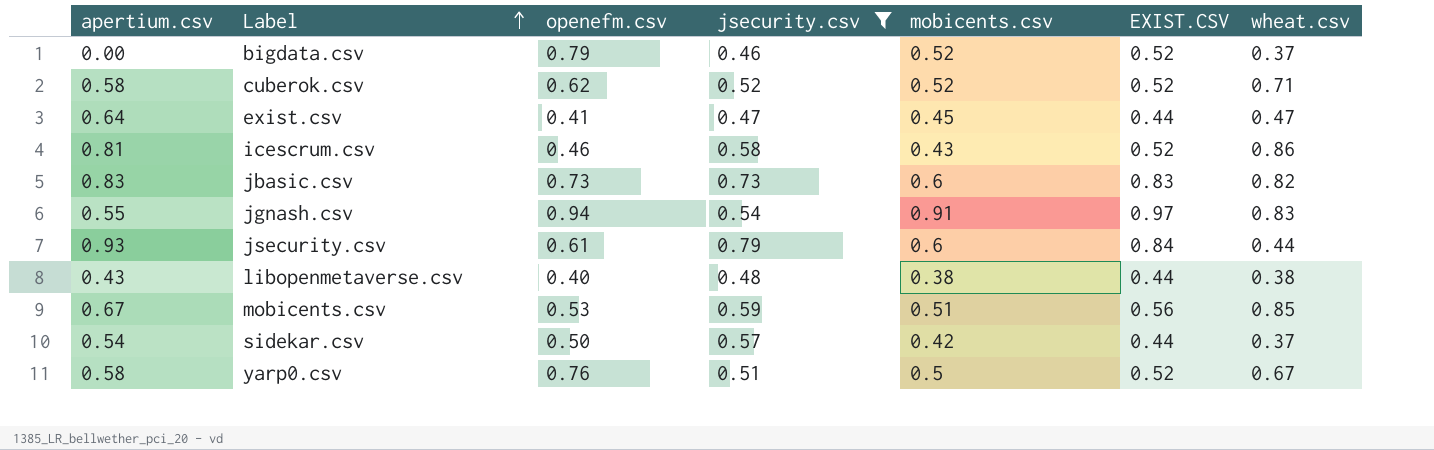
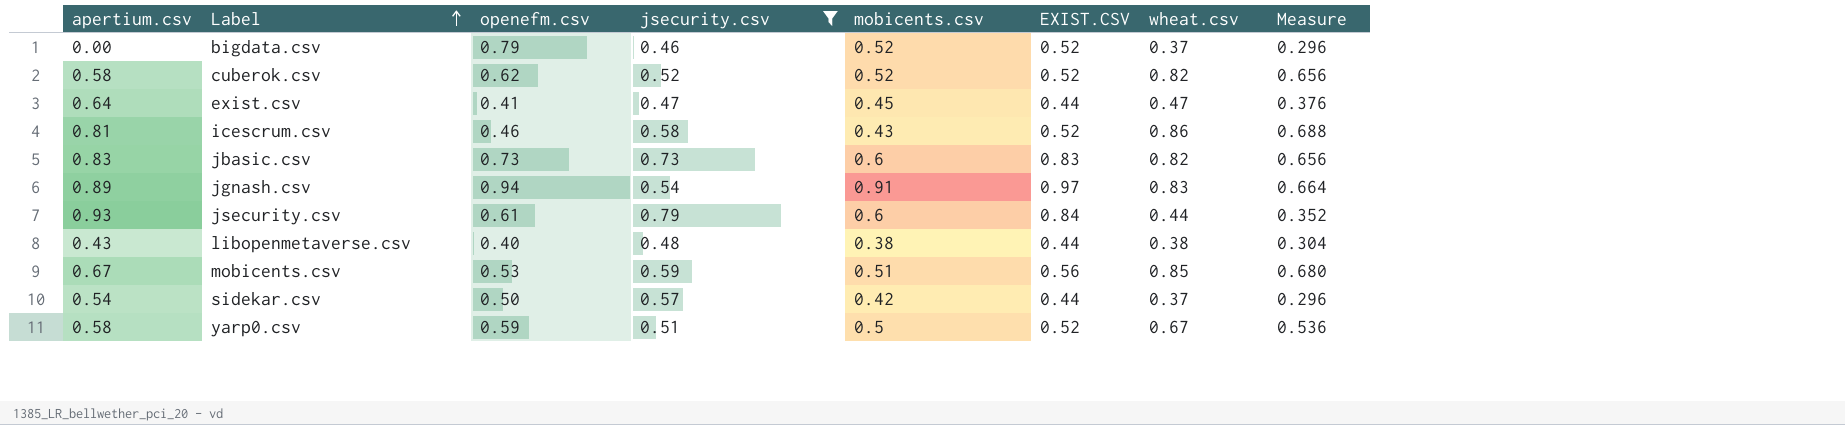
column Measure | formula: none -> [wheat.csv] * 0.8
cuberok.csv | wheat.csv: 0.71 -> 0.82
jgnash.csv | apertium.csv: 0.55 -> 0.89
yarp0.csv | openefm.csv: 0.76 -> 0.59

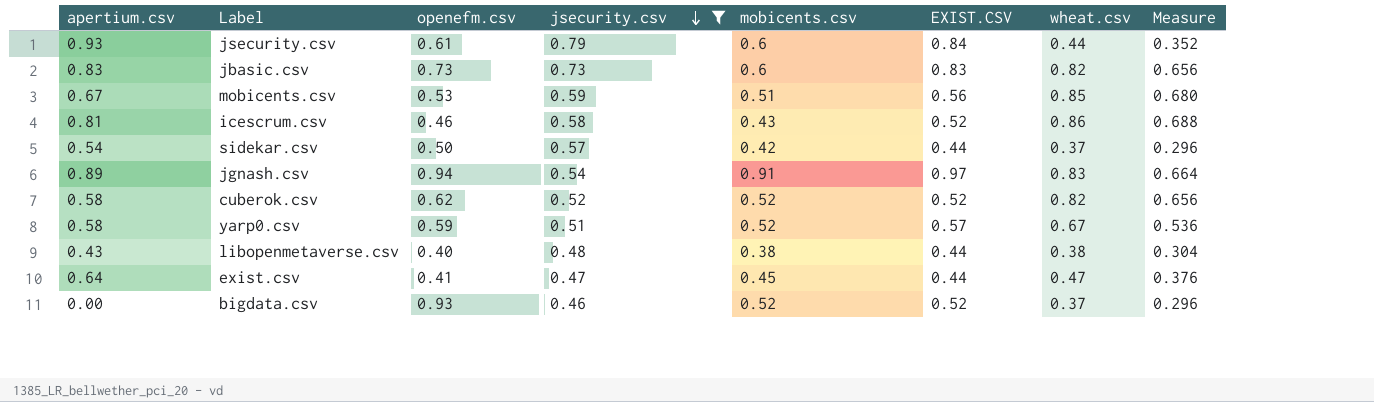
row order: Label ascending -> jsecurity.csv descending
yarp0.csv | mobicents.csv: 0.5 -> 0.52
yarp0.csv | EXIST.CSV: 0.52 -> 0.57
bigdata.csv | openefm.csv: 0.79 -> 0.93

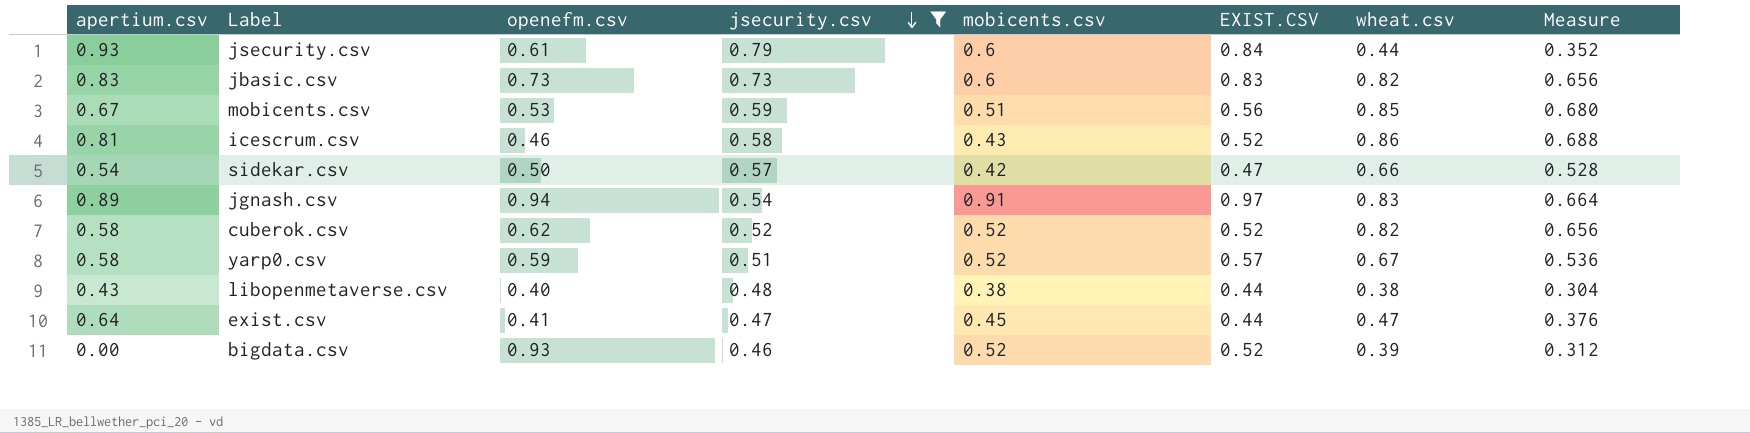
sidekar.csv | EXIST.CSV: 0.44 -> 0.47
sidekar.csv | wheat.csv: 0.37 -> 0.66
sidekar.csv | Measure: 0.296 -> 0.528
bigdata.csv | wheat.csv: 0.37 -> 0.39
bigdata.csv | Measure: 0.296 -> 0.312

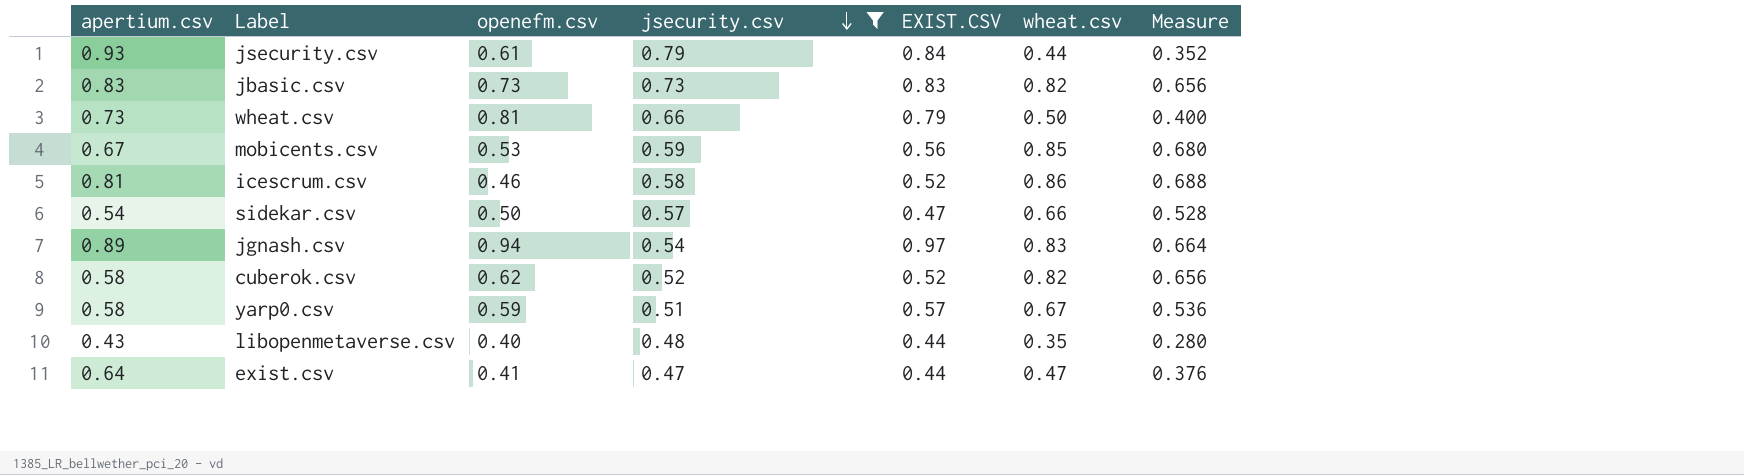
column mobicents.csv | position: 5 -> none
row bigdata.csv: 0.00 | 0.93 | 0.46 | 0.52 | 0.52 | 0.39 | 0.312 -> none
row wheat.csv: none -> 0.73 | 0.81 | 0.66 | 0.79 | 0.50 | 0.400
libopenmetaverse.csv | wheat.csv: 0.38 -> 0.35
libopenmetaverse.csv | Measure: 0.304 -> 0.280

